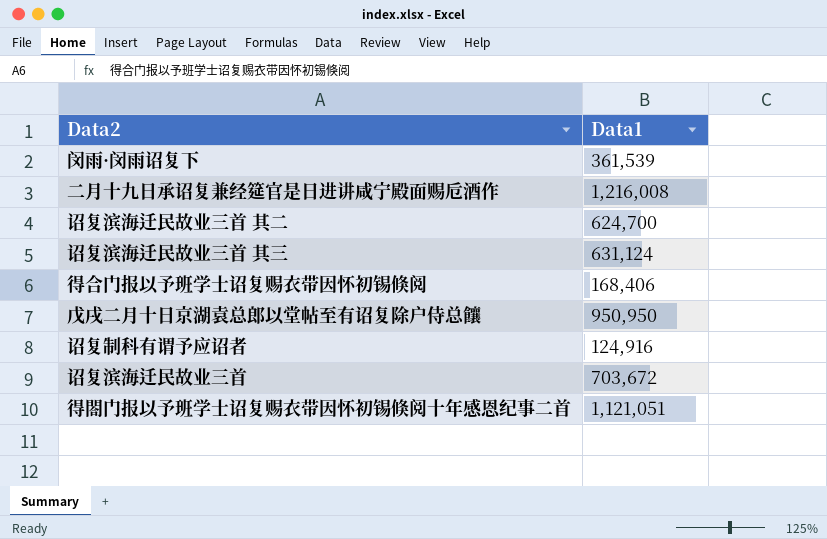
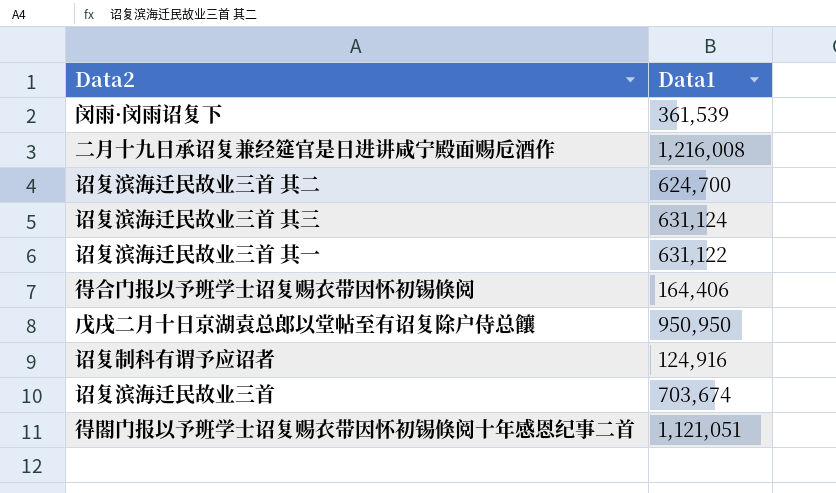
row 诏复滨海迁民故业三首 其一: none -> 631,122
得合门报以予班学士诏复赐衣带因怀初锡倏阅 | Data1: 168,406 -> 164,406
诏复滨海迁民故业三首 | Data1: 703,672 -> 703,674

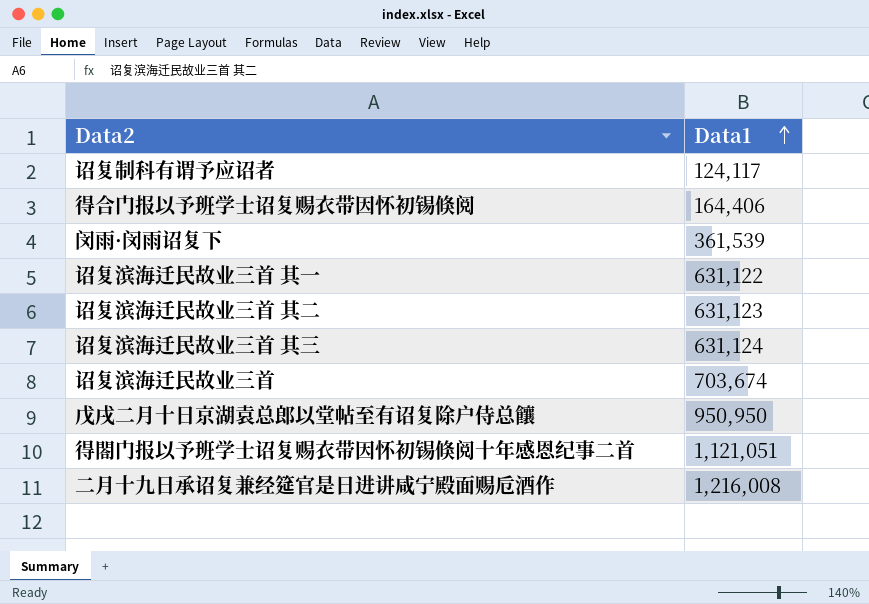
row order: none -> Data1 ascending
诏复制科有谓予应诏者 | Data1: 124,916 -> 124,117
诏复滨海迁民故业三首 其二 | Data1: 624,700 -> 631,123

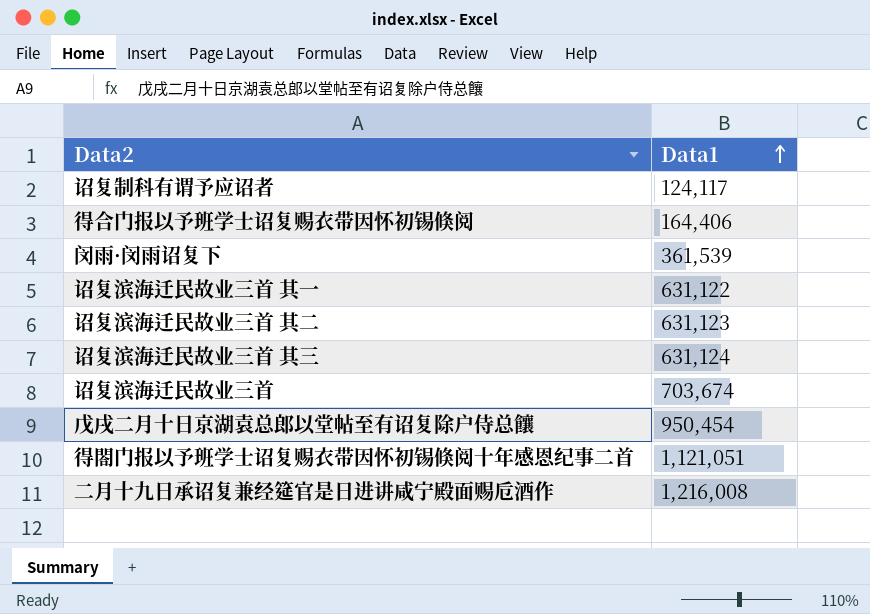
戊戌二月十日京湖袁总郎以堂帖至有诏复除户侍总饟 | Data1: 950,950 -> 950,454

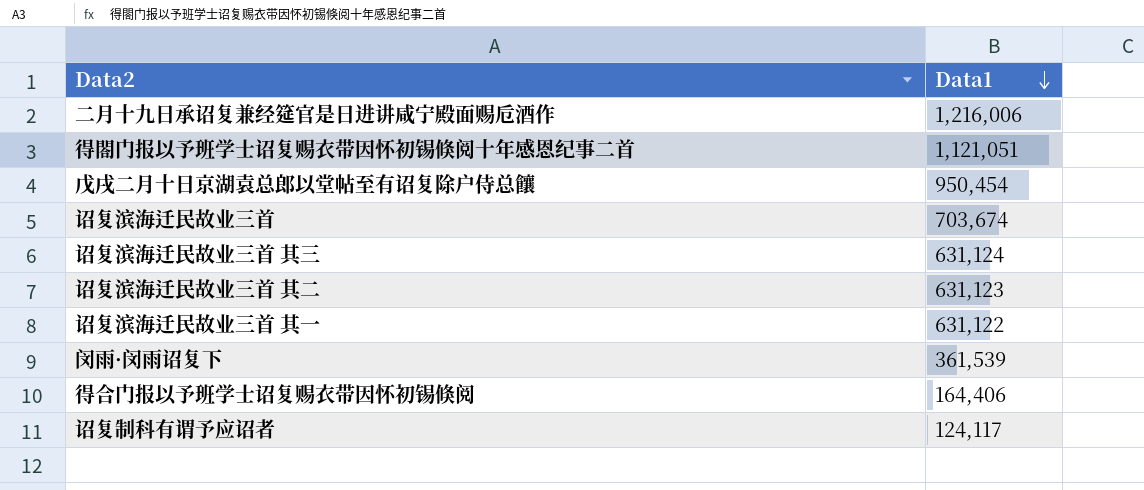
row order: Data1 ascending -> Data1 descending
二月十九日承诏复兼经筵官是日进讲咸宁殿面赐卮酒作 | Data1: 1,216,008 -> 1,216,006

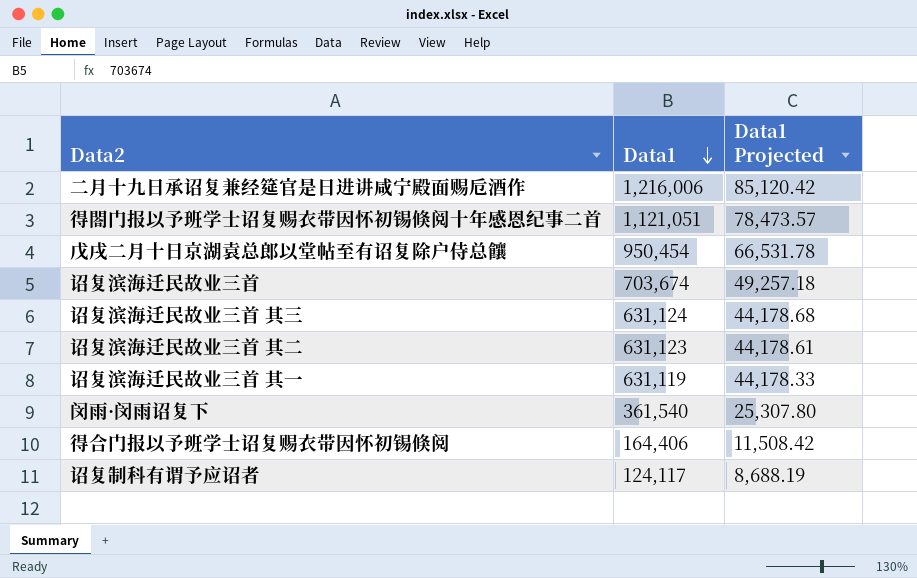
column Data1 Projected | formula: none -> [Data1] * 0.07
诏复滨海迁民故业三首 其一 | Data1: 631,122 -> 631,119
闵雨·闵雨诏复下 | Data1: 361,539 -> 361,540

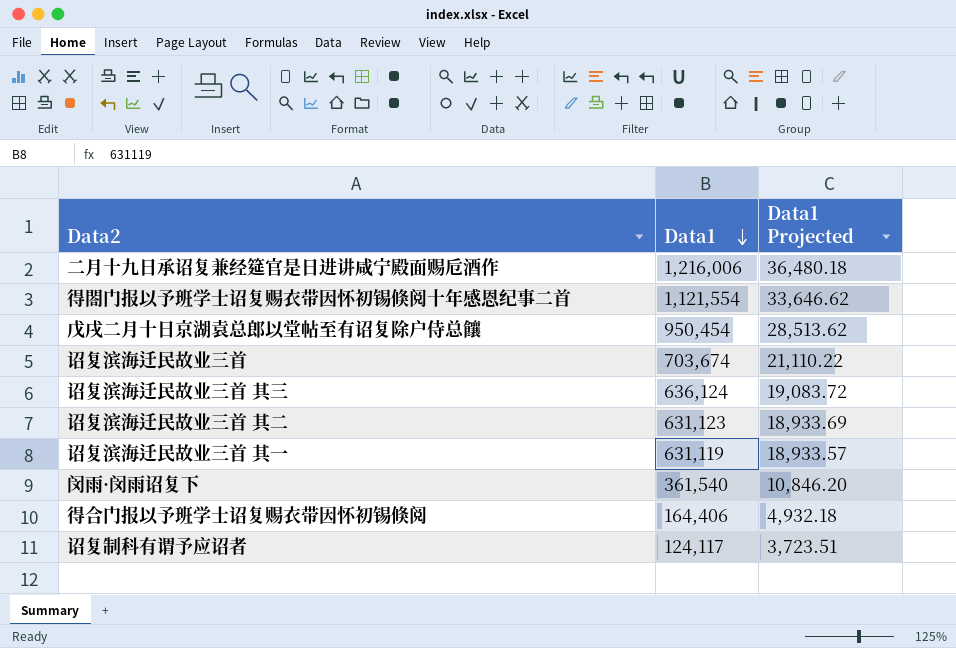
column Data1 Projected | formula: [Data1] * 0.07 -> [Data1] * 0.03
得閤门报以予班学士诏复赐衣带因怀初锡倏阅十年感恩纪事二首 | Data1: 1,121,051 -> 1,121,554
诏复滨海迁民故业三首 其三 | Data1: 631,124 -> 636,124

